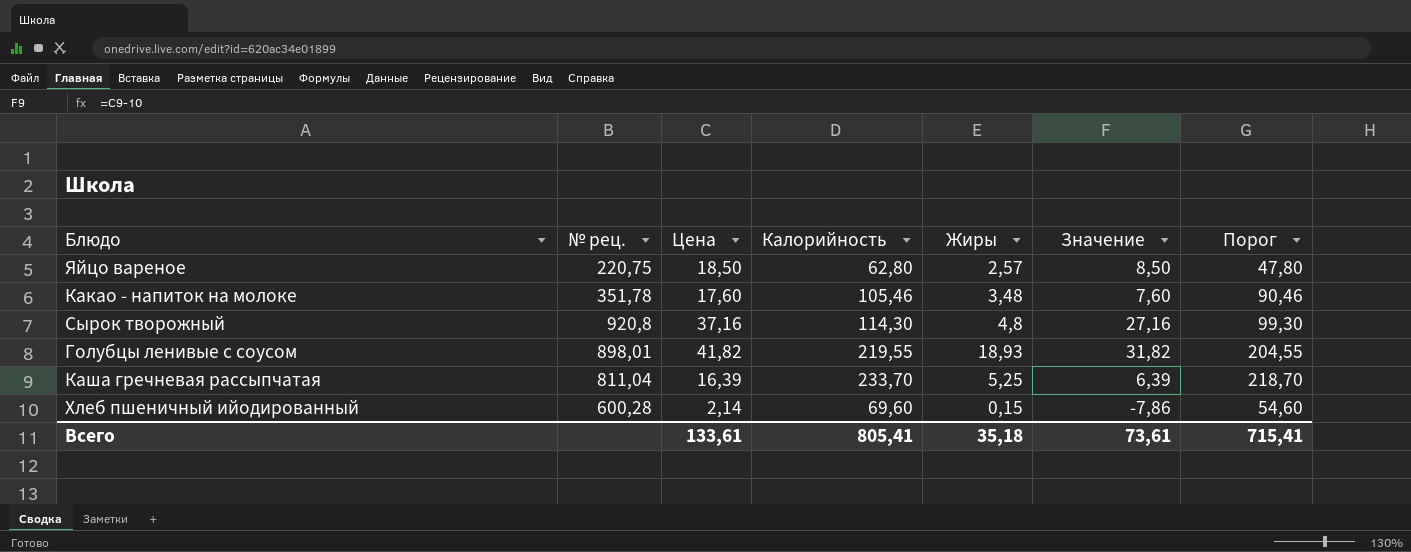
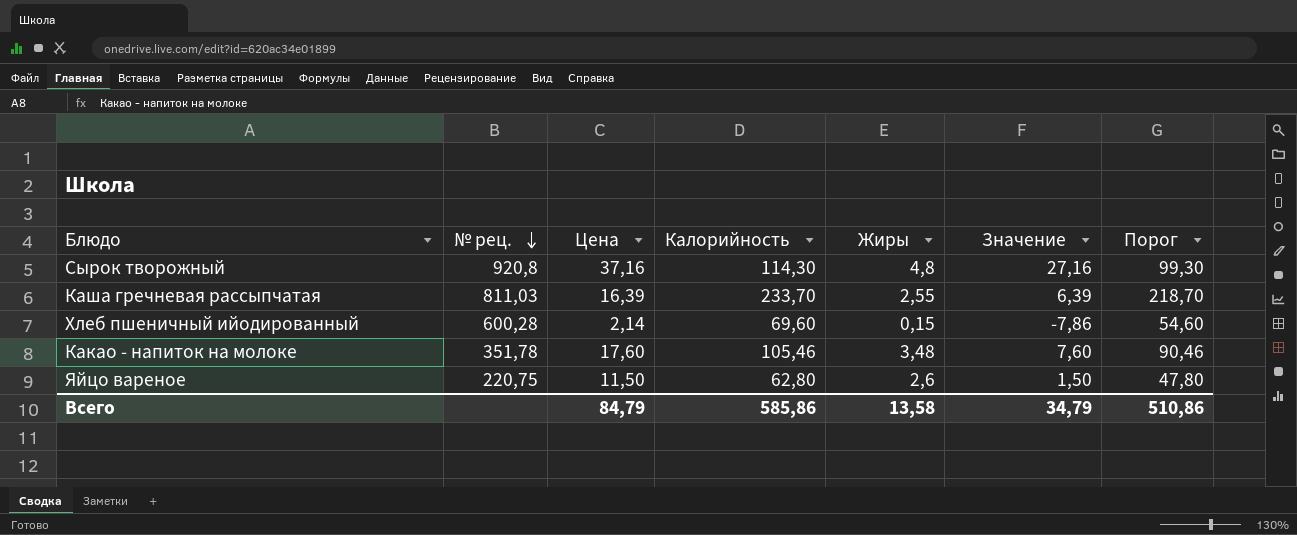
row order: none -> № рец. descending
row Голубцы ленивые с соусом: 898,01 | 41,82 | 219,55 | 18,93 | 31,82 | 204,55 -> none
Каша гречневая рассыпчатая | № рец.: 811,04 -> 811,03
Каша гречневая рассыпчатая | Жиры: 5,25 -> 2,55
Яйцо вареное | Цена: 18,50 -> 11,50
Яйцо вареное | Жиры: 2,57 -> 2,6
Яйцо вареное | Значение: 8,50 -> 1,50
Всего | Цена: 133,61 -> 84,79
Всего | Калорийность: 805,41 -> 585,86
Всего | Жиры: 35,18 -> 13,58
Всего | Значение: 73,61 -> 34,79
Всего | Порог: 715,41 -> 510,86

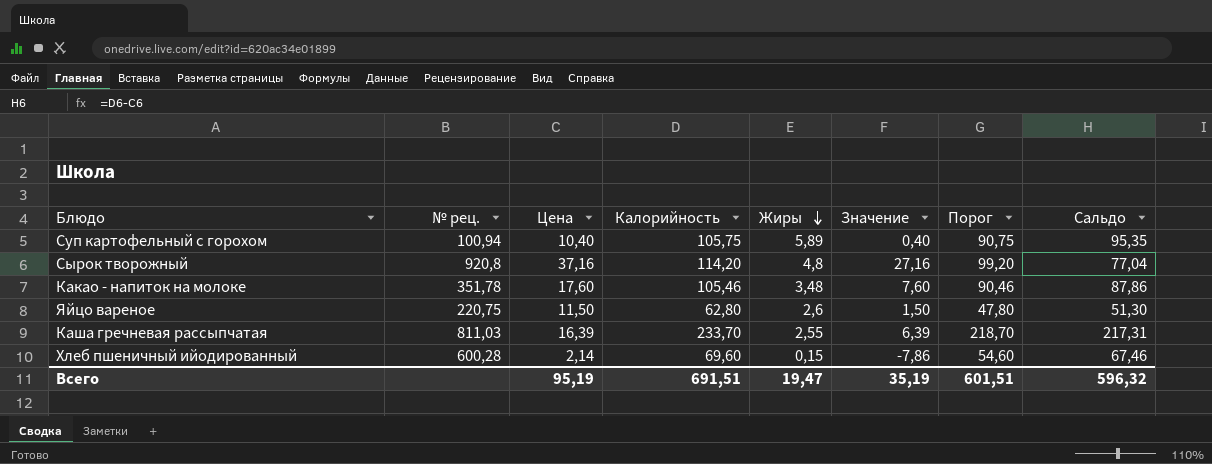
row order: № рец. descending -> Жиры descending
column Сальдо | formula: none -> [Калорийность] - [Цена]
row Суп картофельный с горохом: none -> 100,94 | 10,40 | 105,75 | 5,89 | 0,40 | 90,75 | 95,35
Сырок творожный | Калорийность: 114,30 -> 114,20
Сырок творожный | Порог: 99,30 -> 99,20
Всего | Цена: 84,79 -> 95,19
Всего | Калорийность: 585,86 -> 691,51
Всего | Жиры: 13,58 -> 19,47
Всего | Значение: 34,79 -> 35,19
Всего | Порог: 510,86 -> 601,51

